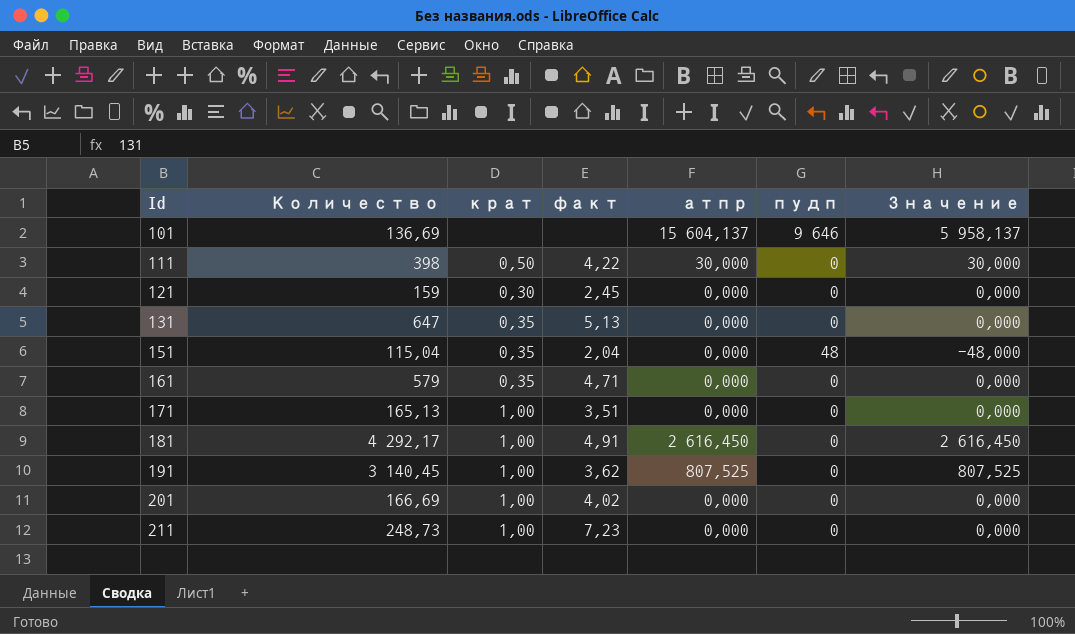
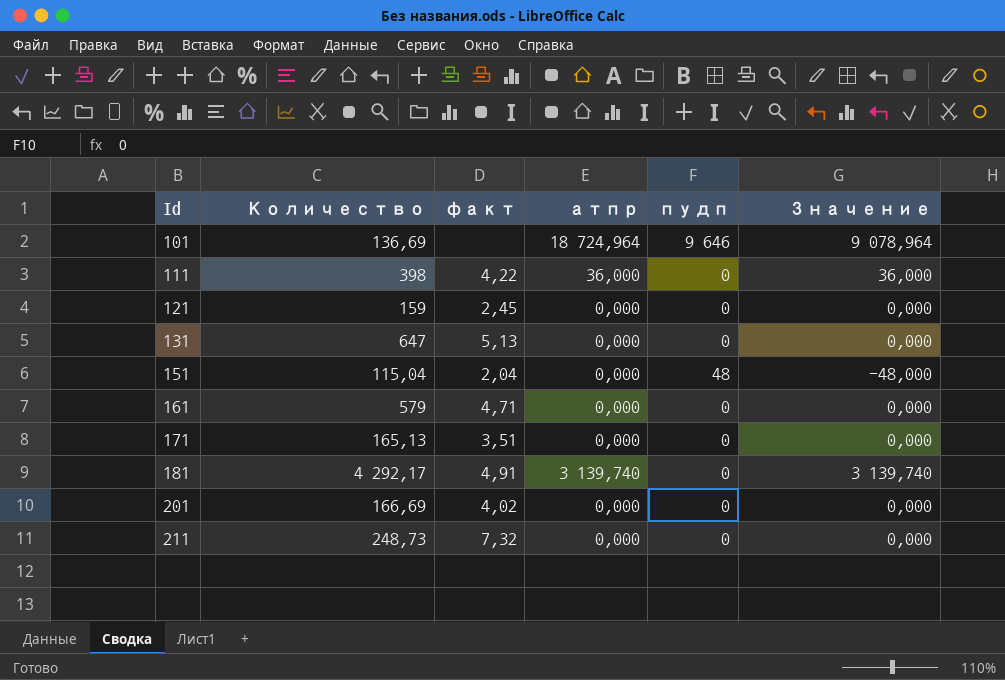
column крат | position: 3 -> none
row 191: 3 140,45 | 1,00 | 3,62 | 807,525 | 0 | 807,525 -> none
101 | атпр: 15 604,137 -> 18 724,964
101 | Значение: 5 958,137 -> 9 078,964
111 | атпр: 30,000 -> 36,000
111 | Значение: 30,000 -> 36,000
181 | атпр: 2 616,450 -> 3 139,740
181 | Значение: 2 616,450 -> 3 139,740
211 | факт: 7,23 -> 7,32

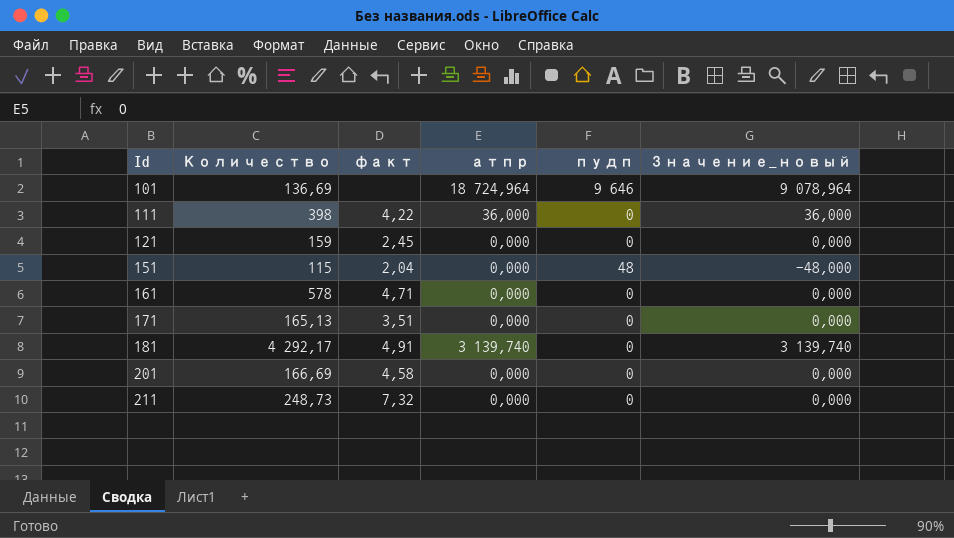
column name: Значение -> Значение_новый
row 131: 647 | 5,13 | 0,000 | 0 | 0,000 -> none
151 | Количество: 115,04 -> 115
161 | Количество: 579 -> 578
201 | факт: 4,02 -> 4,58

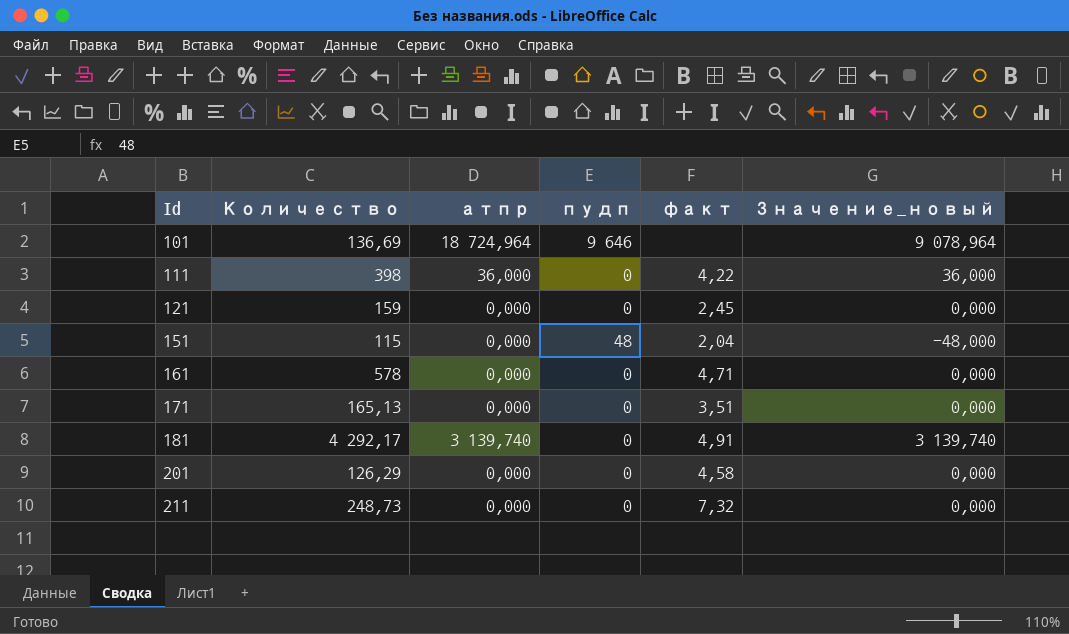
column факт | position: 3 -> 5
201 | Количество: 166,69 -> 126,29

